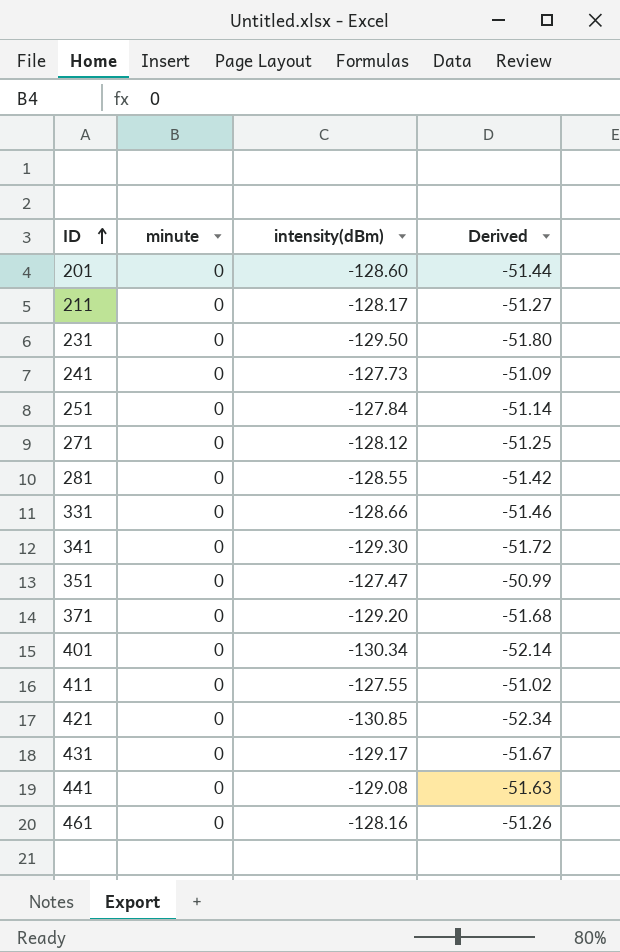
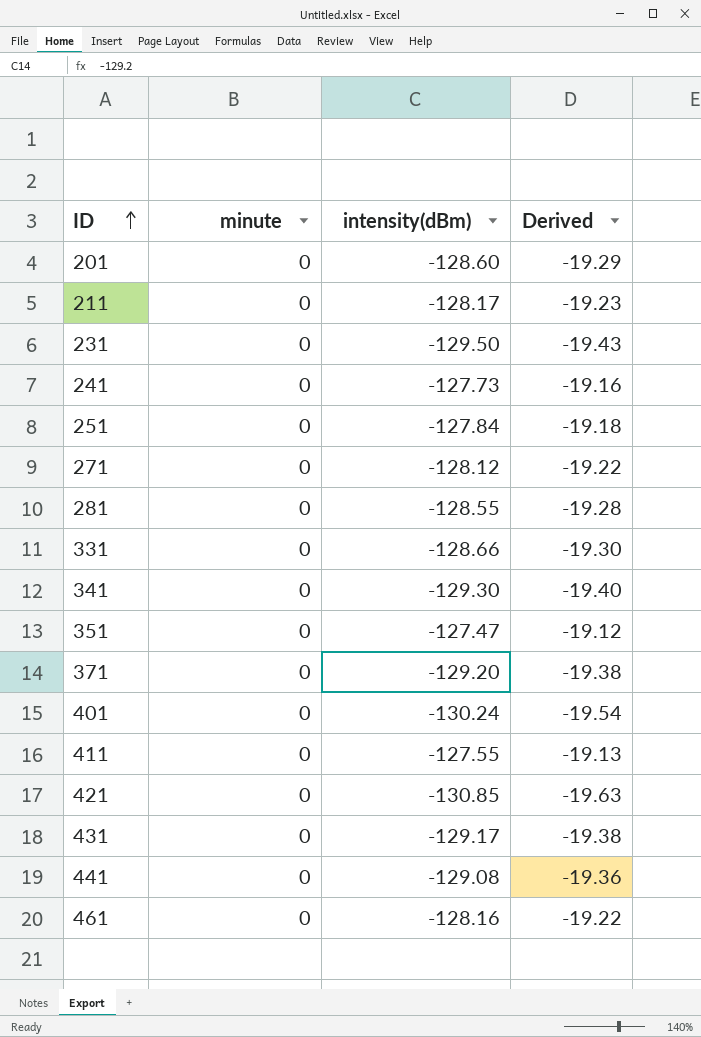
column Derived | formula: [intensity(dBm)] * 0.4 -> [intensity(dBm)] * 0.15
401 | intensity(dBm): -130.34 -> -130.24

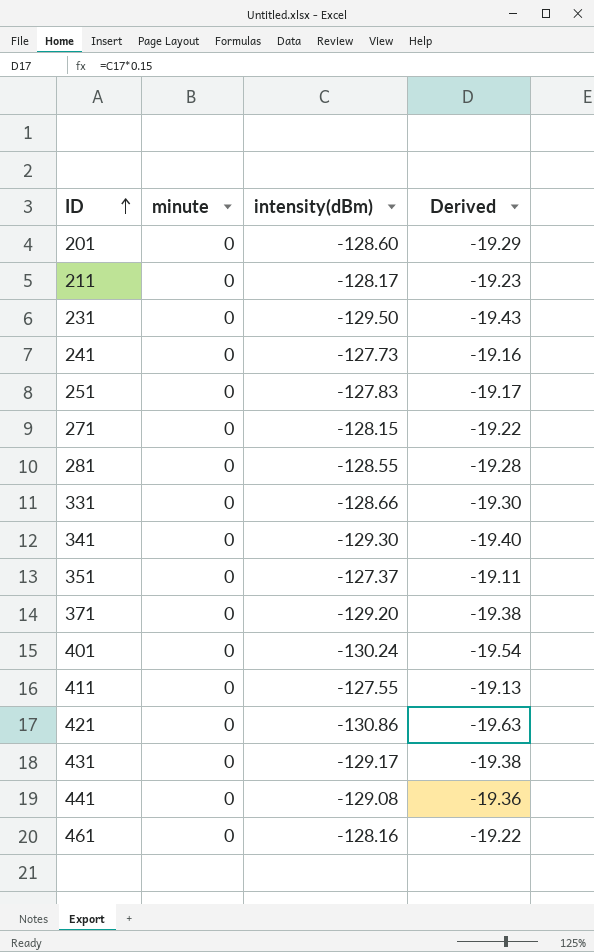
251 | intensity(dBm): -127.84 -> -127.83
251 | Derived: -19.18 -> -19.17
271 | intensity(dBm): -128.12 -> -128.15
351 | intensity(dBm): -127.47 -> -127.37
351 | Derived: -19.12 -> -19.11
421 | intensity(dBm): -130.85 -> -130.86

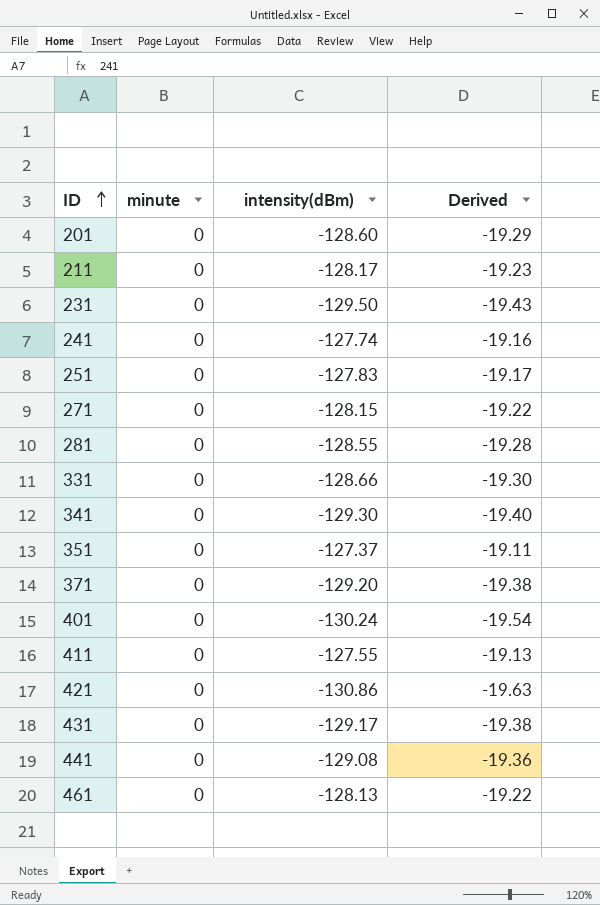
241 | intensity(dBm): -127.73 -> -127.74
461 | intensity(dBm): -128.16 -> -128.13

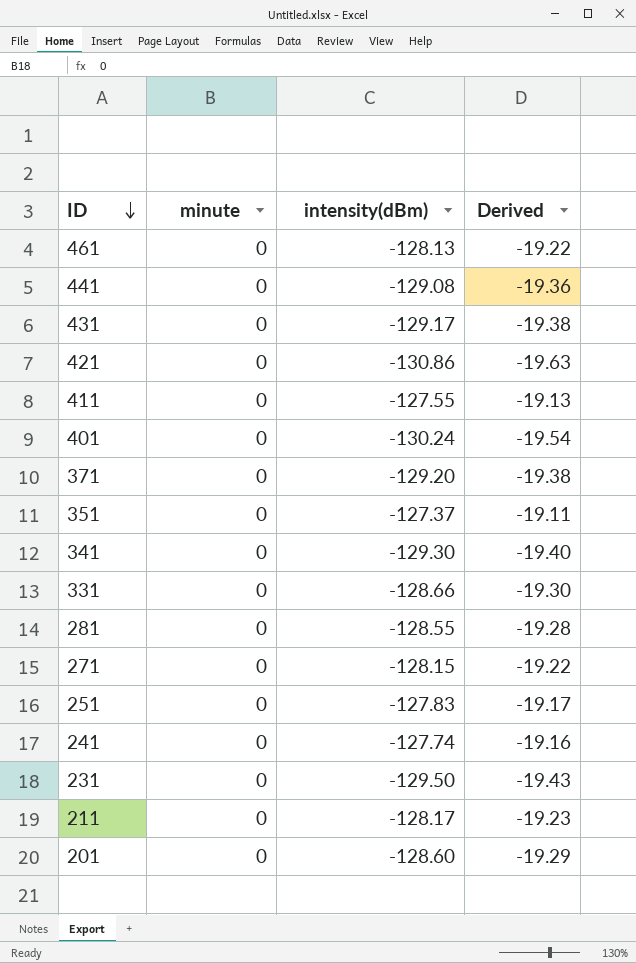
row order: ID ascending -> ID descending

